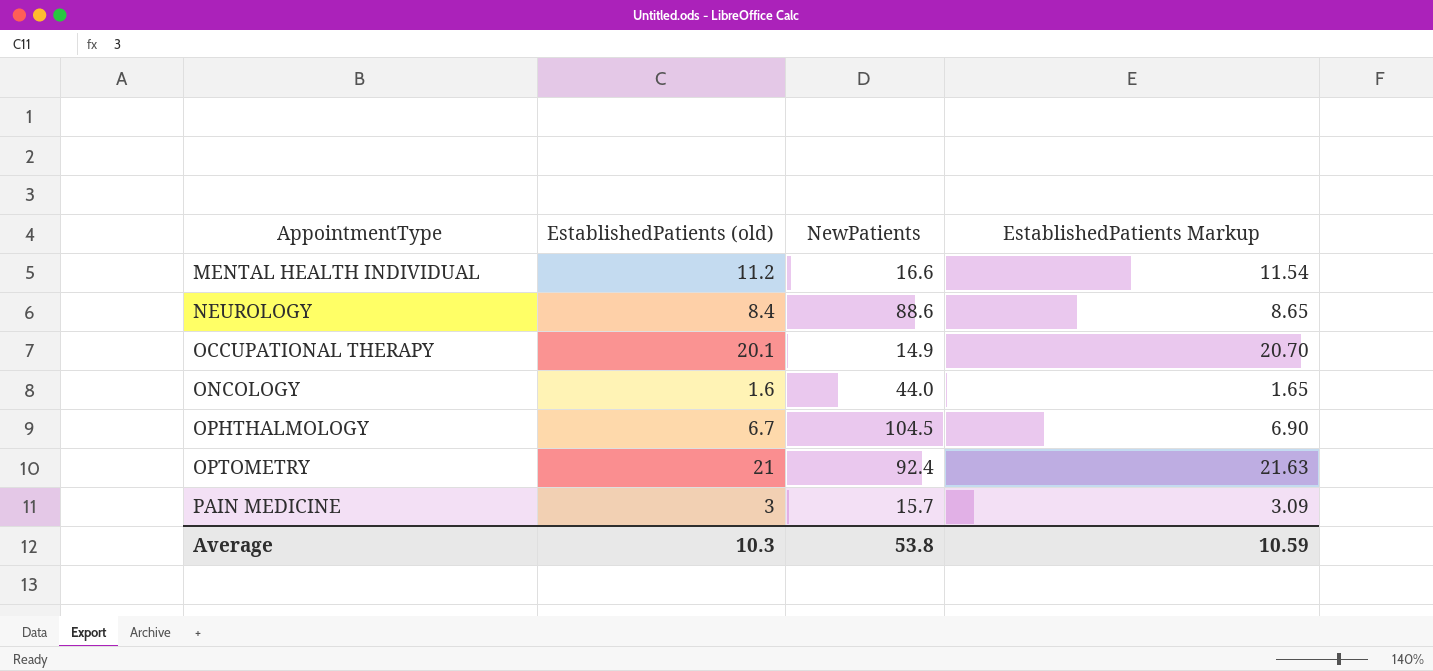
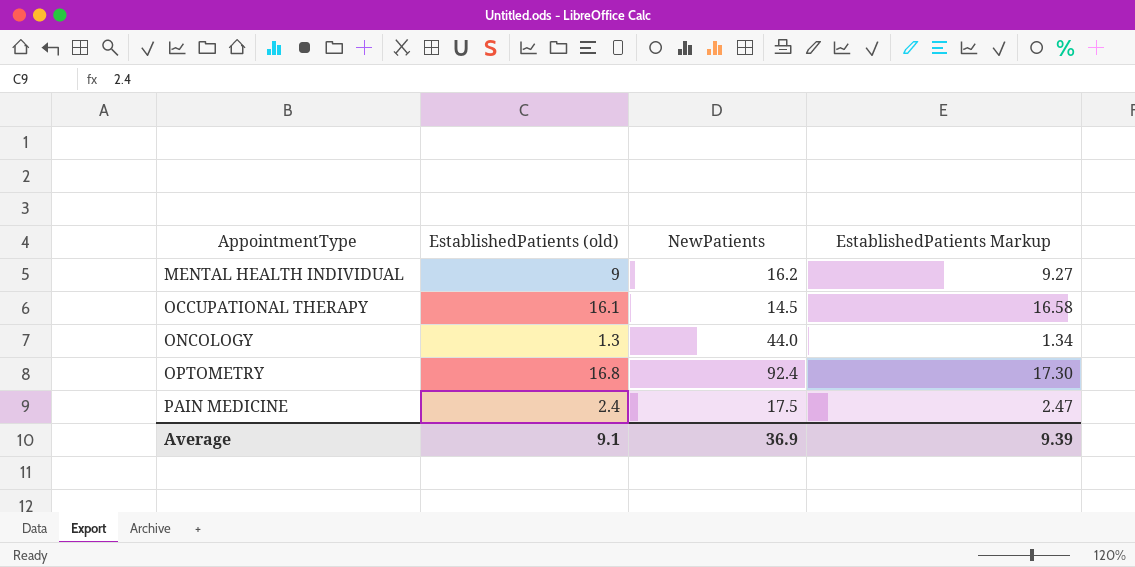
row NEUROLOGY: 8.4 | 88.6 | 8.65 -> none
row OPHTHALMOLOGY: 6.7 | 104.5 | 6.90 -> none
MENTAL HEALTH INDIVIDUAL | EstablishedPatients (old): 11.2 -> 9
MENTAL HEALTH INDIVIDUAL | NewPatients: 16.6 -> 16.2
MENTAL HEALTH INDIVIDUAL | EstablishedPatients Markup: 11.54 -> 9.27
OCCUPATIONAL THERAPY | EstablishedPatients (old): 20.1 -> 16.1
OCCUPATIONAL THERAPY | NewPatients: 14.9 -> 14.5
OCCUPATIONAL THERAPY | EstablishedPatients Markup: 20.70 -> 16.58
ONCOLOGY | EstablishedPatients (old): 1.6 -> 1.3
ONCOLOGY | EstablishedPatients Markup: 1.65 -> 1.34
OPTOMETRY | EstablishedPatients (old): 21 -> 16.8
OPTOMETRY | EstablishedPatients Markup: 21.63 -> 17.30
PAIN MEDICINE | EstablishedPatients (old): 3 -> 2.4
PAIN MEDICINE | NewPatients: 15.7 -> 17.5
PAIN MEDICINE | EstablishedPatients Markup: 3.09 -> 2.47
Average | EstablishedPatients (old): 10.3 -> 9.1
Average | NewPatients: 53.8 -> 36.9
Average | EstablishedPatients Markup: 10.59 -> 9.39

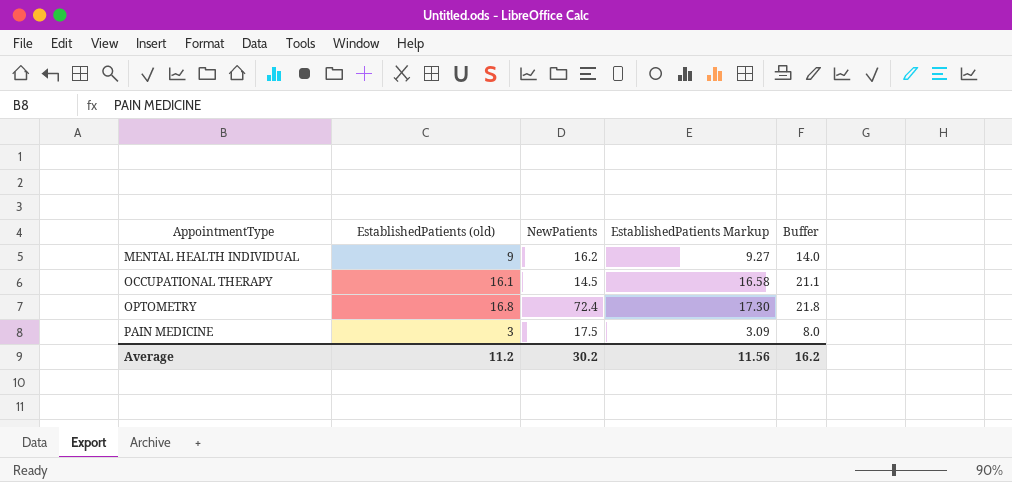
column Buffer | formula: none -> [EstablishedPatients (old)] + 5
row ONCOLOGY: 1.3 | 44.0 | 1.34 -> none
OPTOMETRY | NewPatients: 92.4 -> 72.4
PAIN MEDICINE | EstablishedPatients (old): 2.4 -> 3
PAIN MEDICINE | EstablishedPatients Markup: 2.47 -> 3.09
Average | EstablishedPatients (old): 9.1 -> 11.2
Average | NewPatients: 36.9 -> 30.2
Average | EstablishedPatients Markup: 9.39 -> 11.56

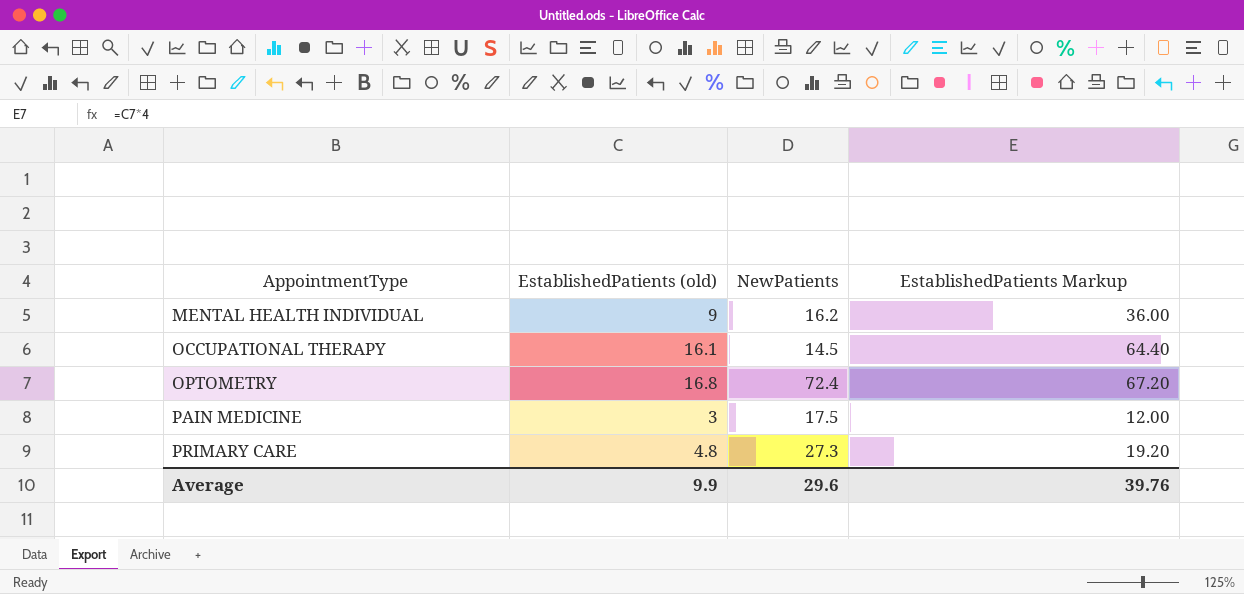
column Buffer | formula: [EstablishedPatients (old)] + 5 -> none
column EstablishedPatients Markup | formula: [EstablishedPatients (old)] * 1.03 -> [EstablishedPatients (old)] * 4
row PRIMARY CARE: none -> 4.8 | 27.3 | 19.20
Average | EstablishedPatients (old): 11.2 -> 9.9
Average | NewPatients: 30.2 -> 29.6
Average | EstablishedPatients Markup: 11.56 -> 39.76

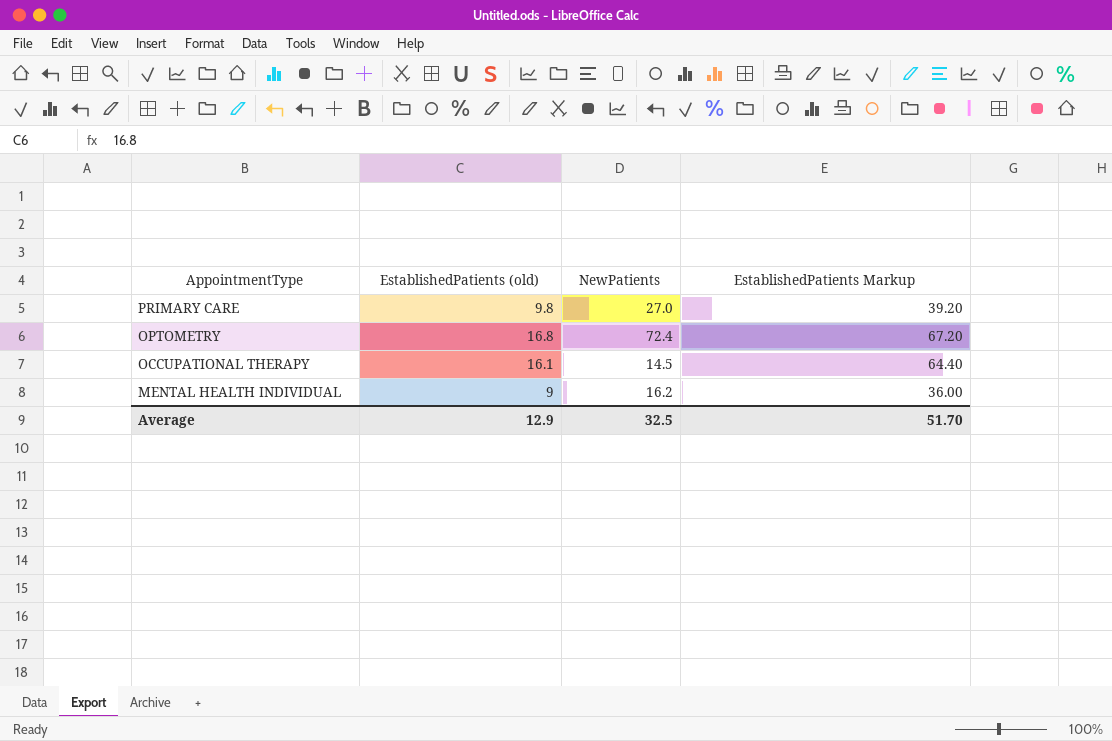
row order: AppointmentType ascending -> AppointmentType descending
row PAIN MEDICINE: 3 | 17.5 | 12.00 -> none
PRIMARY CARE | EstablishedPatients (old): 4.8 -> 9.8
PRIMARY CARE | NewPatients: 27.3 -> 27.0
PRIMARY CARE | EstablishedPatients Markup: 19.20 -> 39.20
Average | EstablishedPatients (old): 9.9 -> 12.9
Average | NewPatients: 29.6 -> 32.5
Average | EstablishedPatients Markup: 39.76 -> 51.70

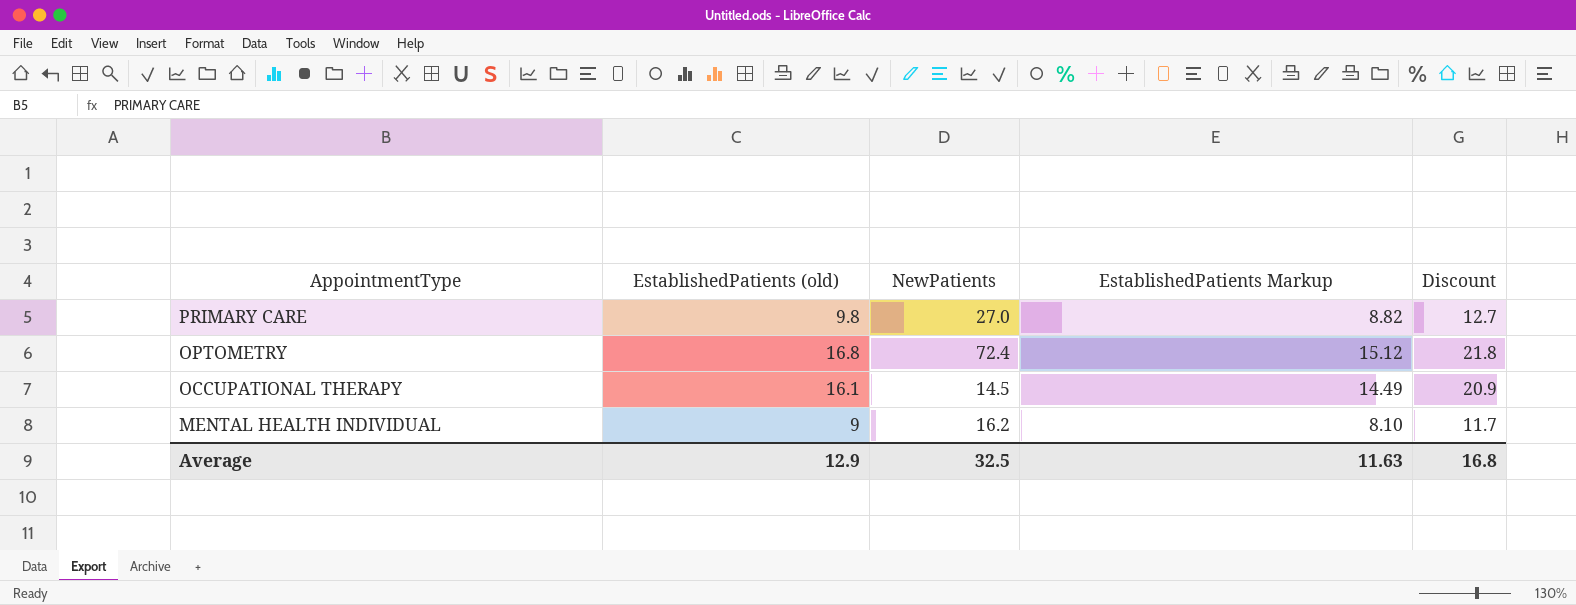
column EstablishedPatients Markup | formula: [EstablishedPatients (old)] * 4 -> [EstablishedPatients (old)] * 0.9
column Discount | formula: none -> [EstablishedPatients (old)] * 1.3
Average | EstablishedPatients Markup: 51.70 -> 11.63

